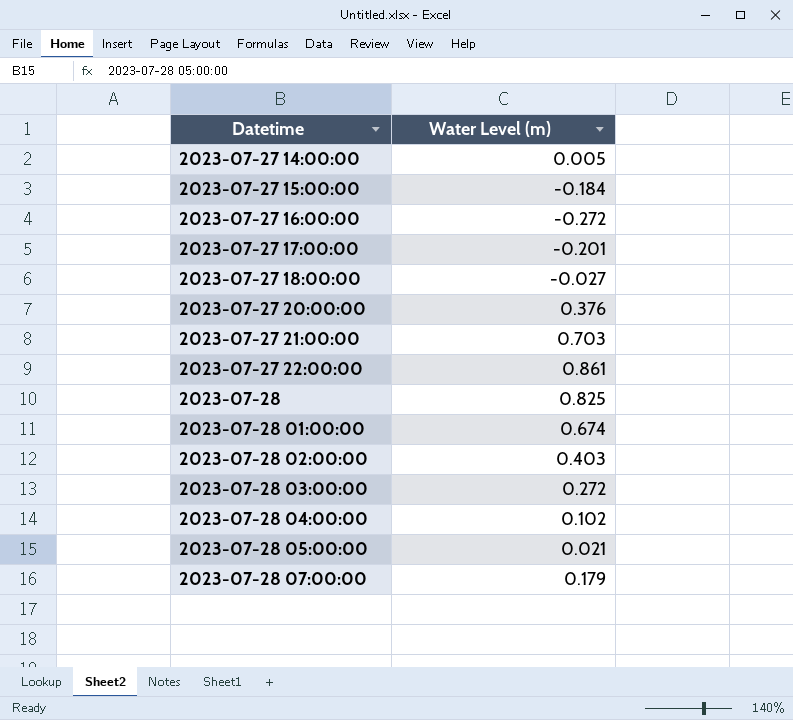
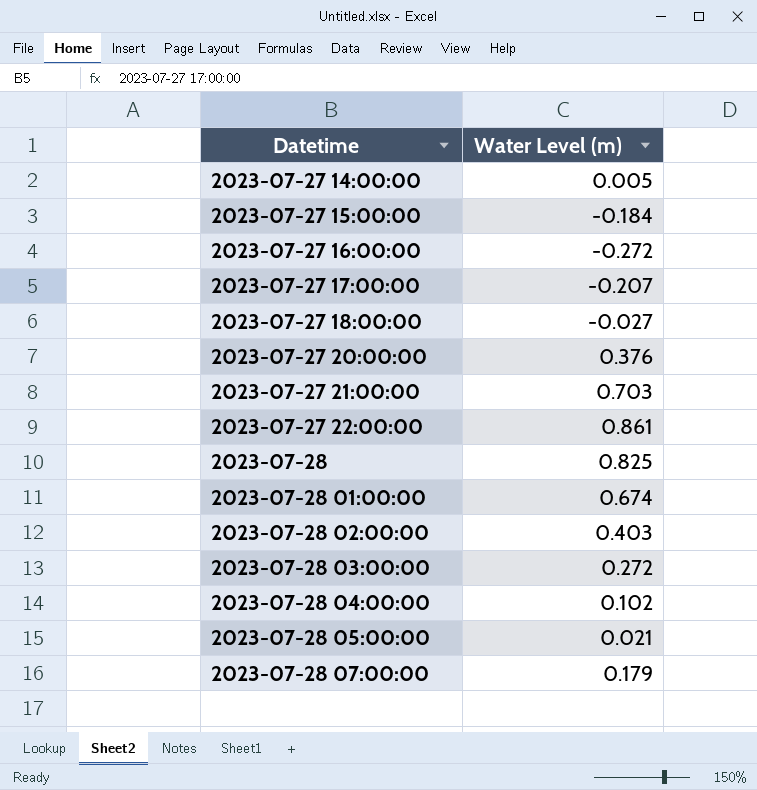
2023-07-27 17:00:00 | Water Level (m): -0.201 -> -0.207

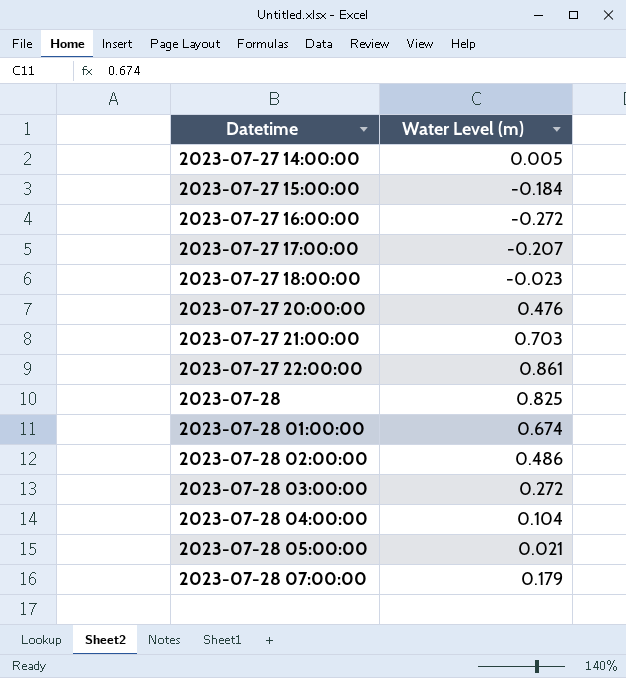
2023-07-27 18:00:00 | Water Level (m): -0.027 -> -0.023
2023-07-27 20:00:00 | Water Level (m): 0.376 -> 0.476
2023-07-28 02:00:00 | Water Level (m): 0.403 -> 0.486
2023-07-28 04:00:00 | Water Level (m): 0.102 -> 0.104

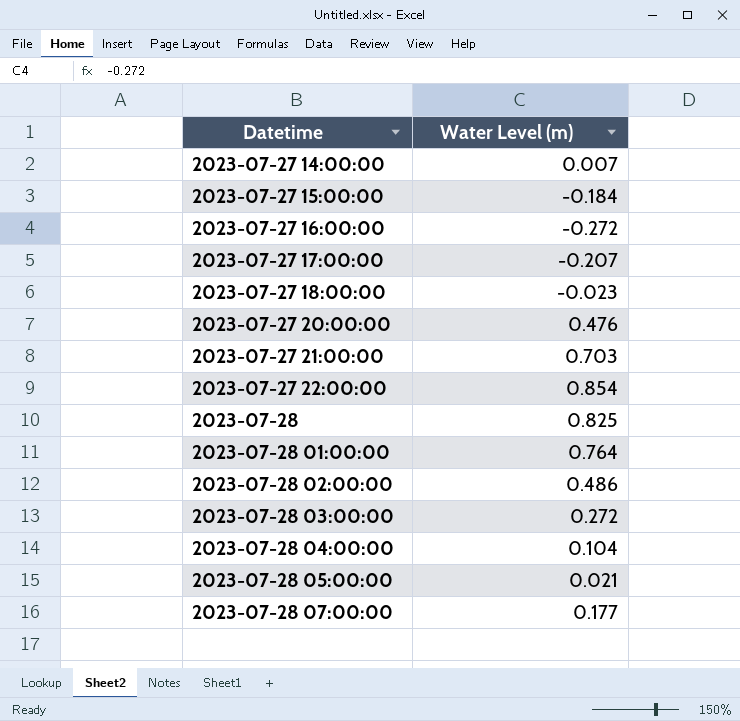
2023-07-27 14:00:00 | Water Level (m): 0.005 -> 0.007
2023-07-27 22:00:00 | Water Level (m): 0.861 -> 0.854
2023-07-28 01:00:00 | Water Level (m): 0.674 -> 0.764
2023-07-28 07:00:00 | Water Level (m): 0.179 -> 0.177

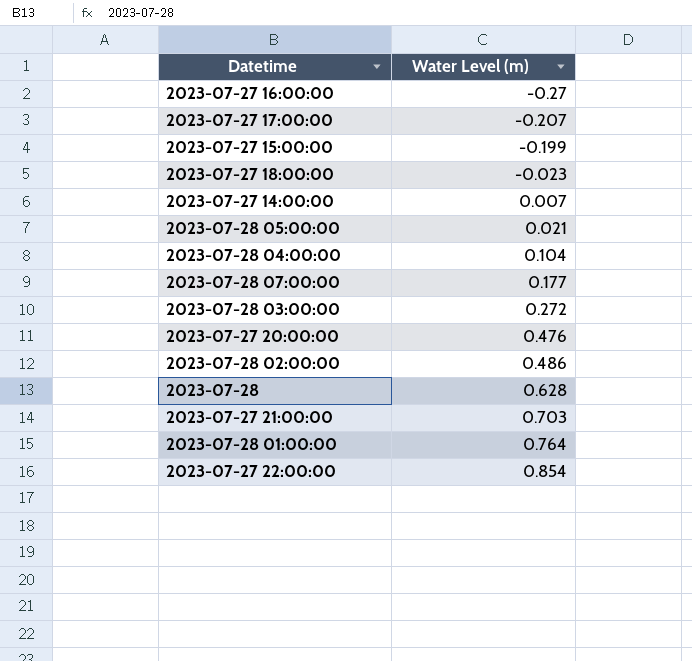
row order: Datetime ascending -> Water Level (m) ascending
2023-07-27 16:00:00 | Water Level (m): -0.272 -> -0.27
2023-07-27 15:00:00 | Water Level (m): -0.184 -> -0.199
2023-07-28 | Water Level (m): 0.825 -> 0.628

